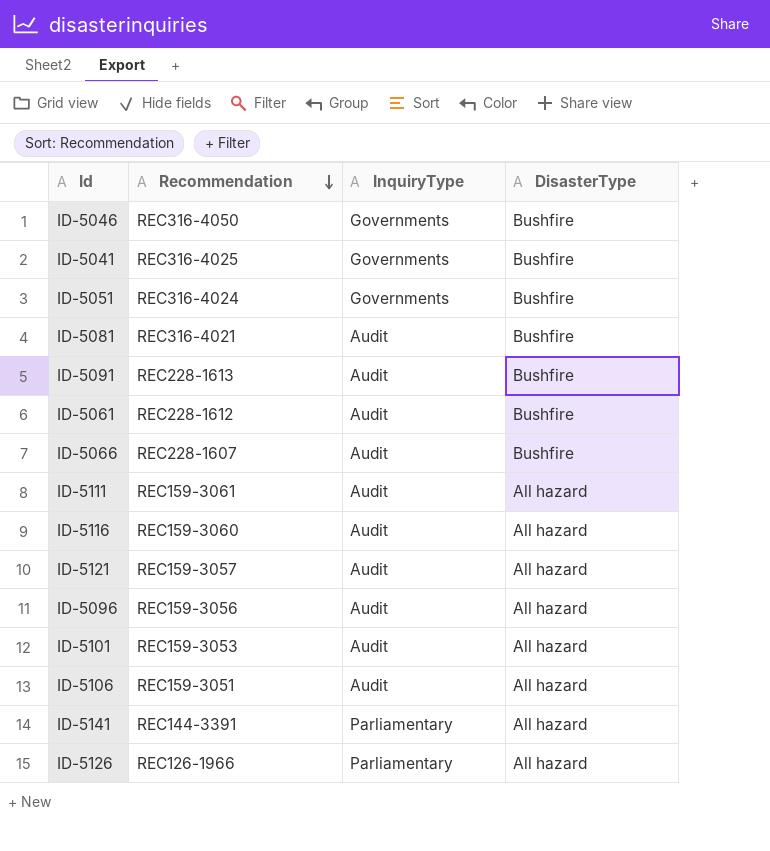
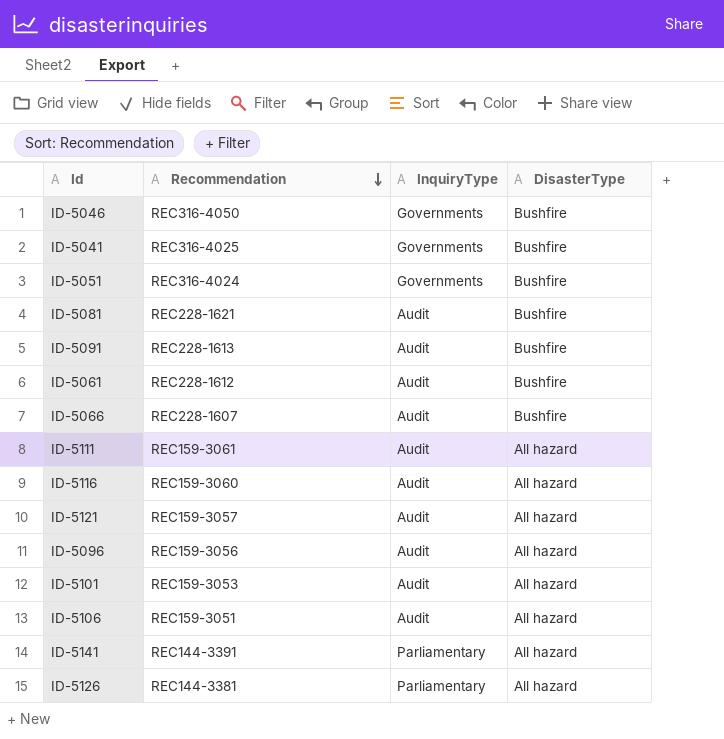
ID-5081 | Recommendation: REC316-4021 -> REC228-1621
ID-5126 | Recommendation: REC126-1966 -> REC144-3381

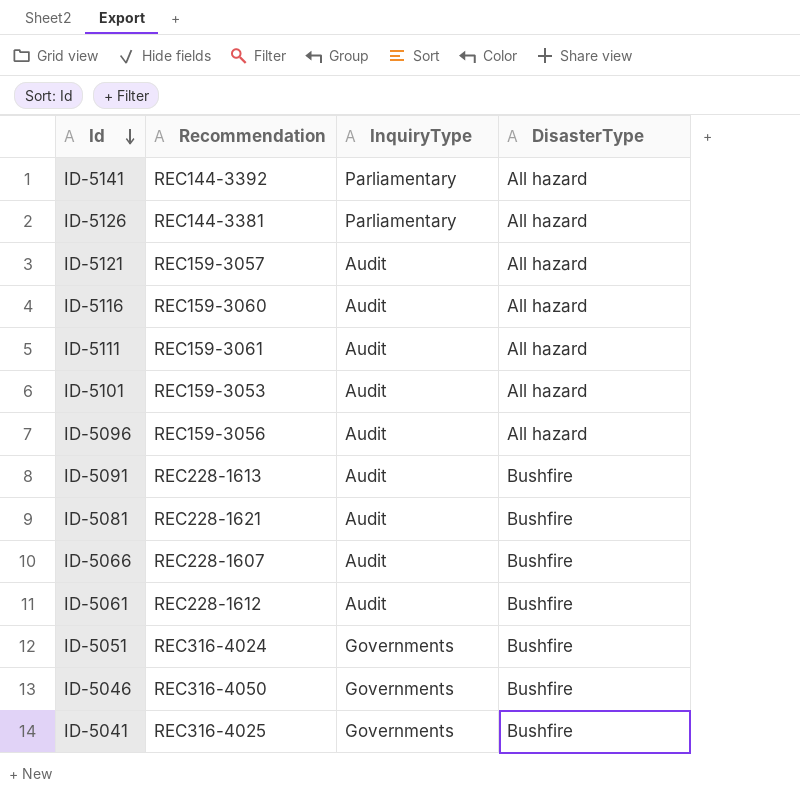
row order: Recommendation descending -> Id descending
row ID-5106: REC159-3051 | Audit | All hazard -> none
ID-5141 | Recommendation: REC144-3391 -> REC144-3392

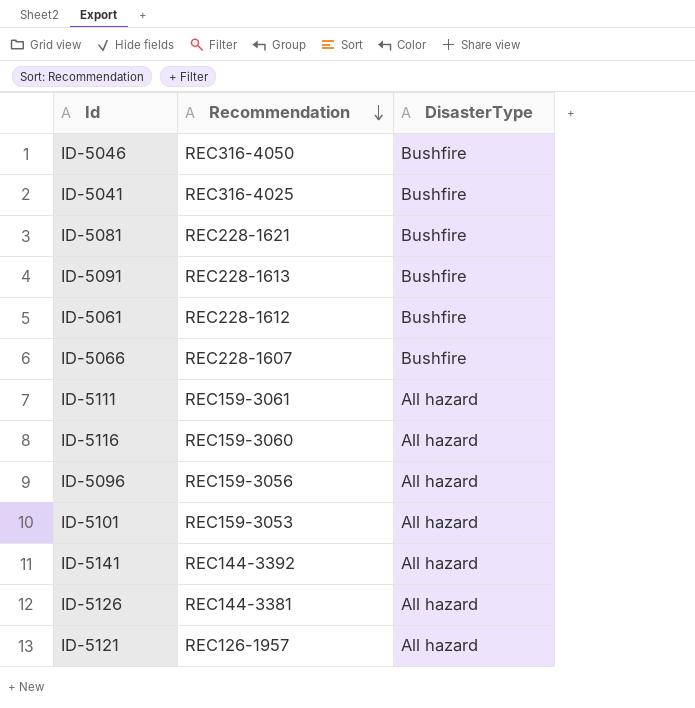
row order: Id descending -> Recommendation descending
column InquiryType | position: 3 -> none
row ID-5051: REC316-4024 | Governments | Bushfire -> none
ID-5121 | Recommendation: REC159-3057 -> REC126-1957

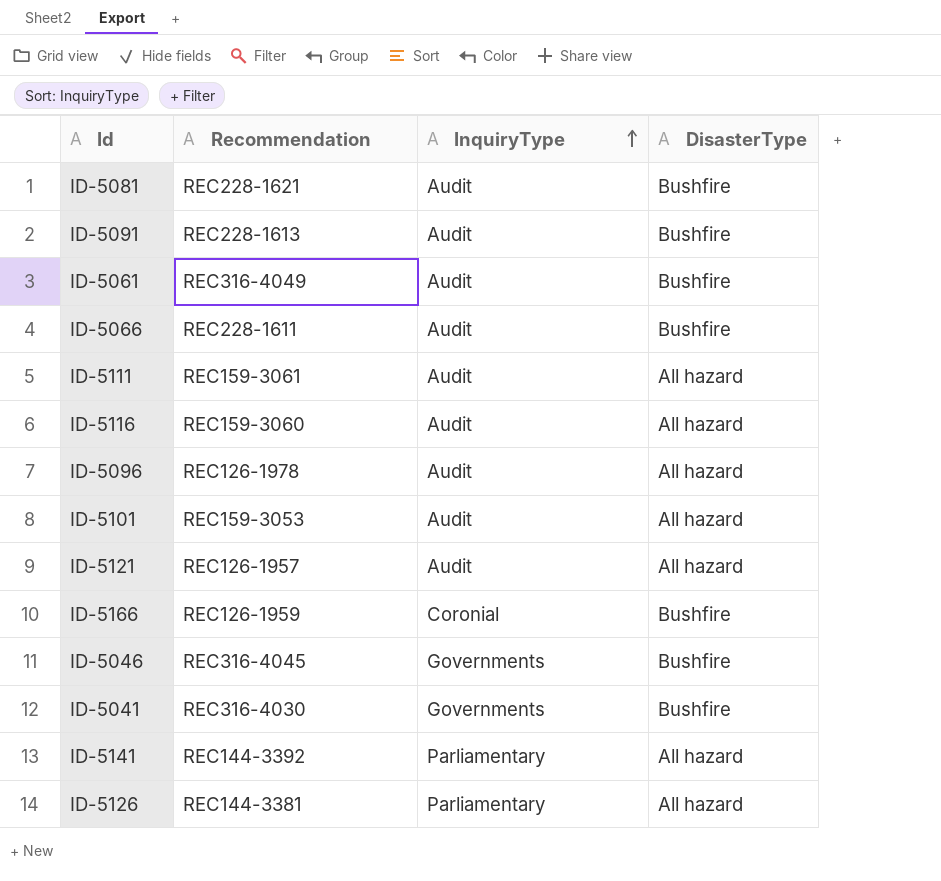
row order: Recommendation descending -> InquiryType ascending
column InquiryType | position: none -> 3
ID-5061 | Recommendation: REC228-1612 -> REC316-4049
ID-5066 | Recommendation: REC228-1607 -> REC228-1611
ID-5096 | Recommendation: REC159-3056 -> REC126-1978
row ID-5166: none -> REC126-1959 | Coronial | Bushfire
ID-5046 | Recommendation: REC316-4050 -> REC316-4045
ID-5041 | Recommendation: REC316-4025 -> REC316-4030

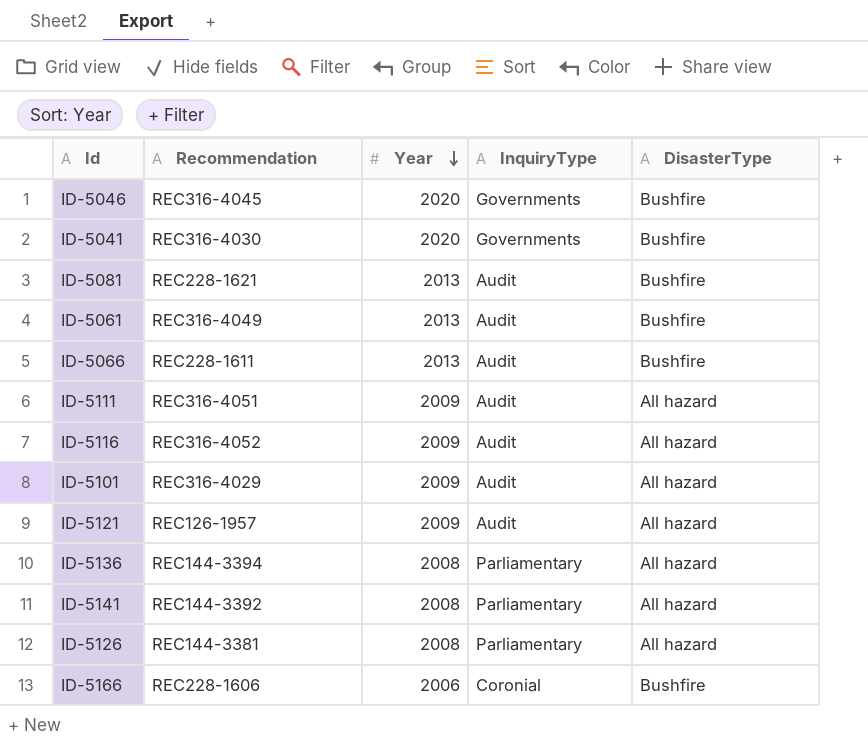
row order: InquiryType ascending -> Year descending
column Year | position: none -> 3
row ID-5091: REC228-1613 | Audit | Bushfire -> none
row ID-5096: REC126-1978 | Audit | All hazard -> none
ID-5111 | Recommendation: REC159-3061 -> REC316-4051
ID-5116 | Recommendation: REC159-3060 -> REC316-4052
ID-5101 | Recommendation: REC159-3053 -> REC316-4029
row ID-5136: none -> REC144-3394 | 2008 | Parliamentary | All hazard
ID-5166 | Recommendation: REC126-1959 -> REC228-1606

